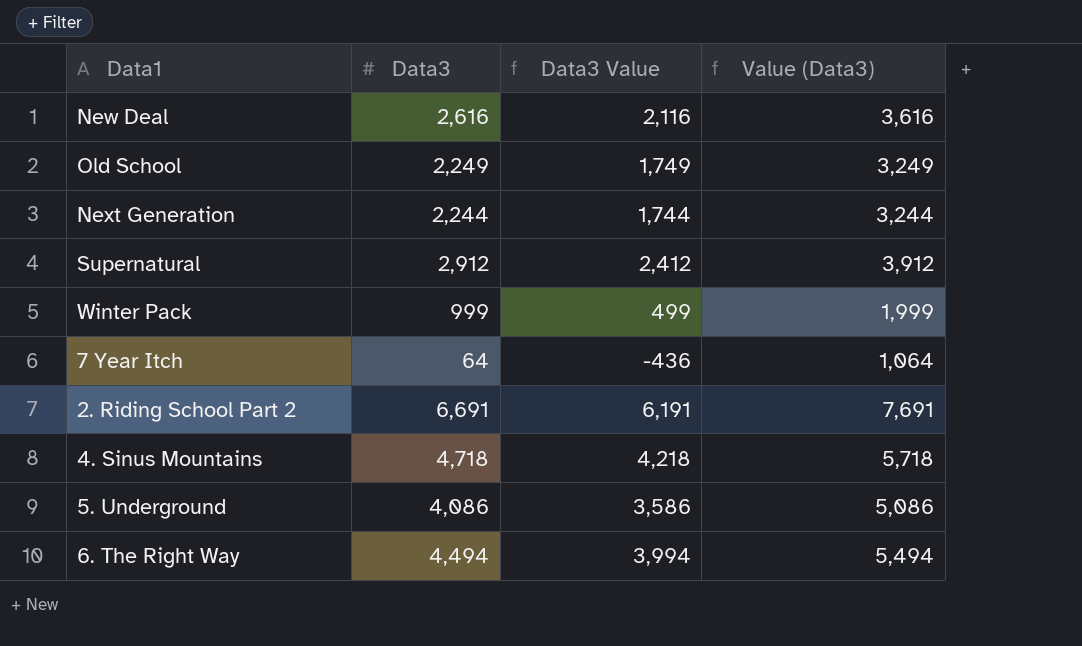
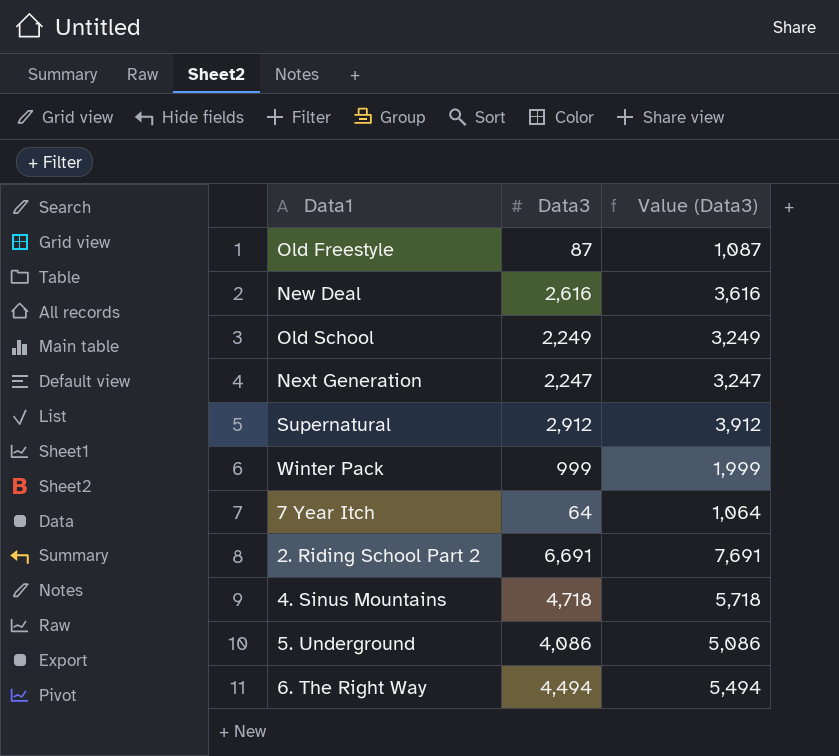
column Data3 Value | formula: [Data3] - 500 -> none
row Old Freestyle: none -> 87 | 1,087
Next Generation | Data3: 2,244 -> 2,247
Next Generation | Value (Data3): 3,244 -> 3,247

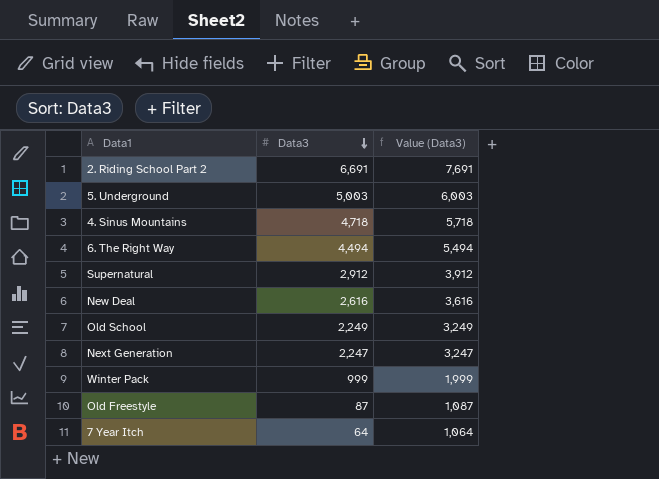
row order: none -> Data3 descending
5. Underground | Data3: 4,086 -> 5,003
5. Underground | Value (Data3): 5,086 -> 6,003

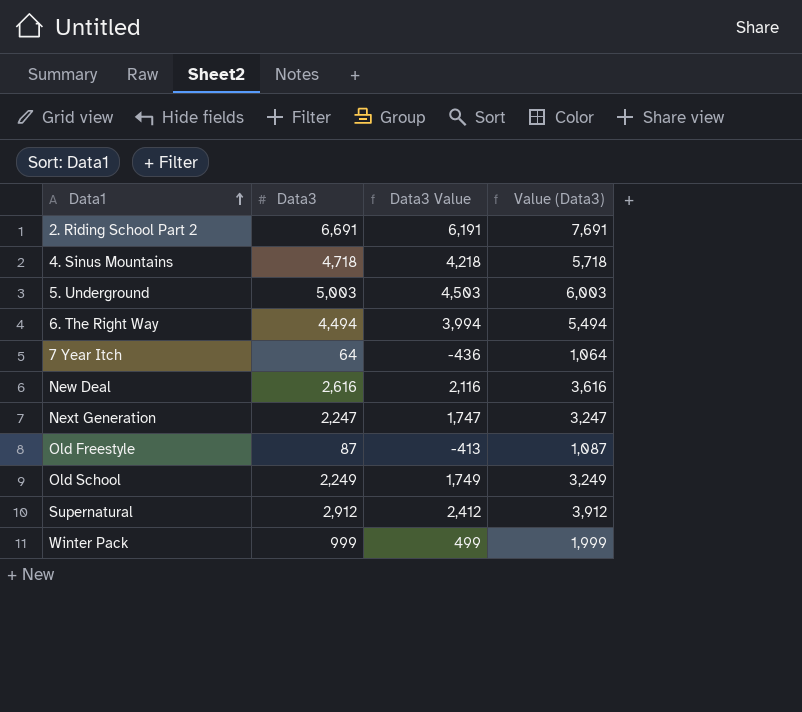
row order: Data3 descending -> Data1 ascending
column Data3 Value | formula: none -> [Data3] - 500

